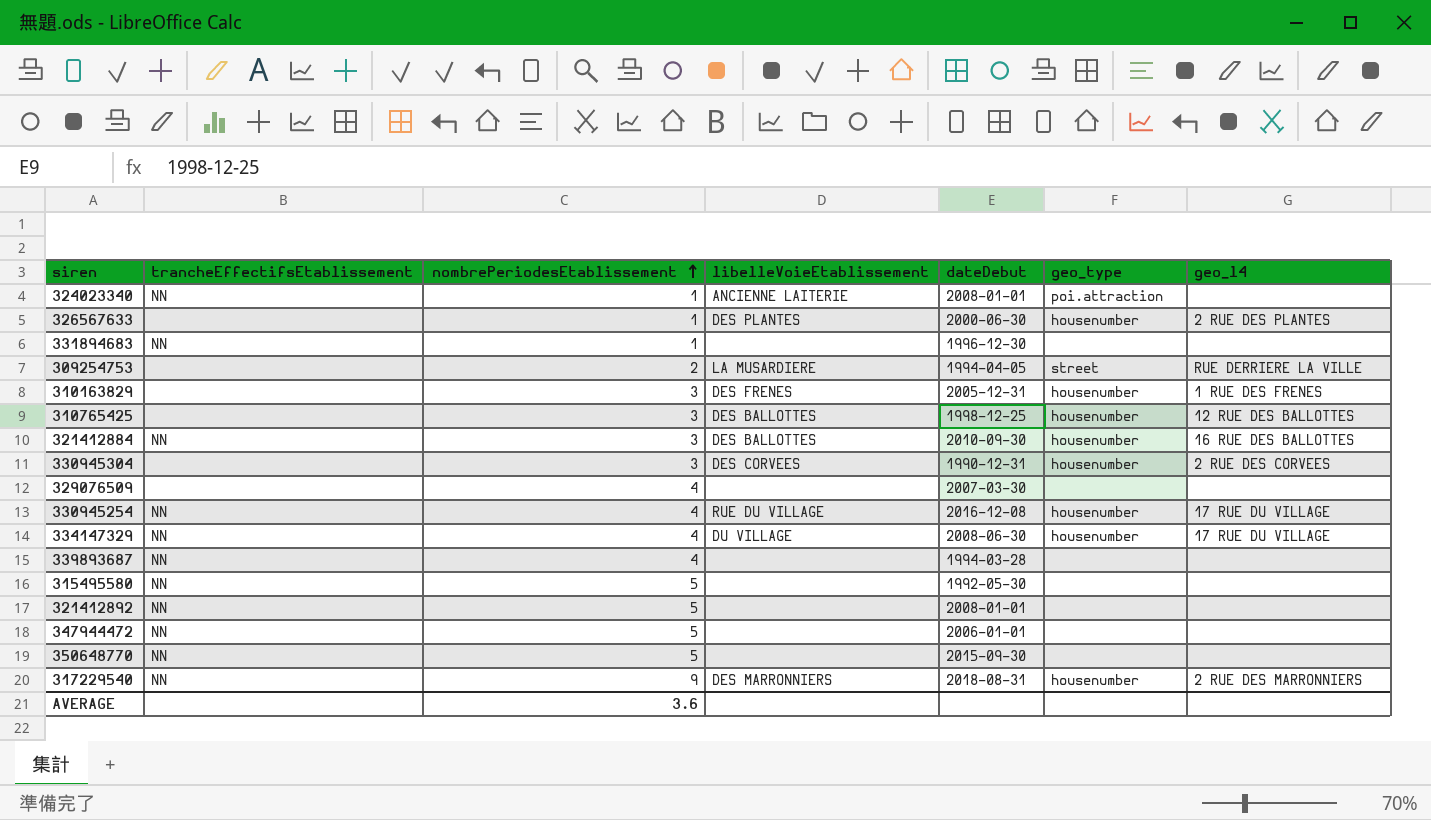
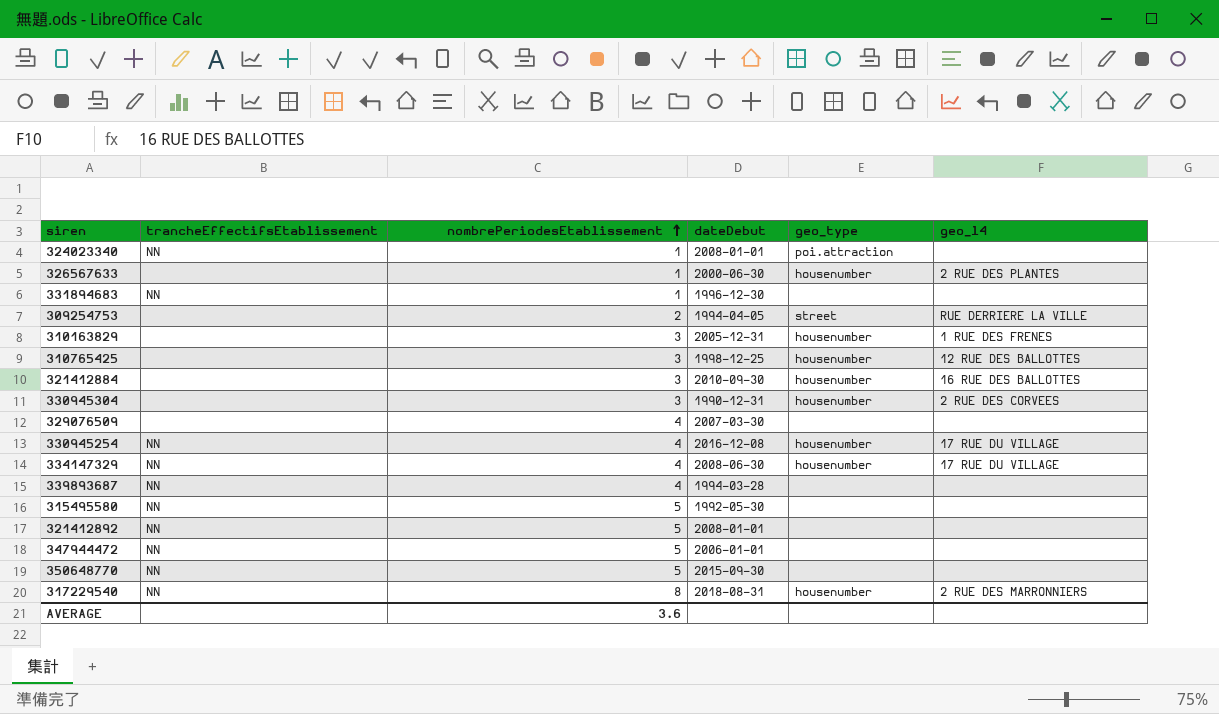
column libelleVoieEtablissement | position: 4 -> none
321412884 | trancheEffectifsEtablissement: NN -> none
317229540 | nombrePeriodesEtablissement: 9 -> 8

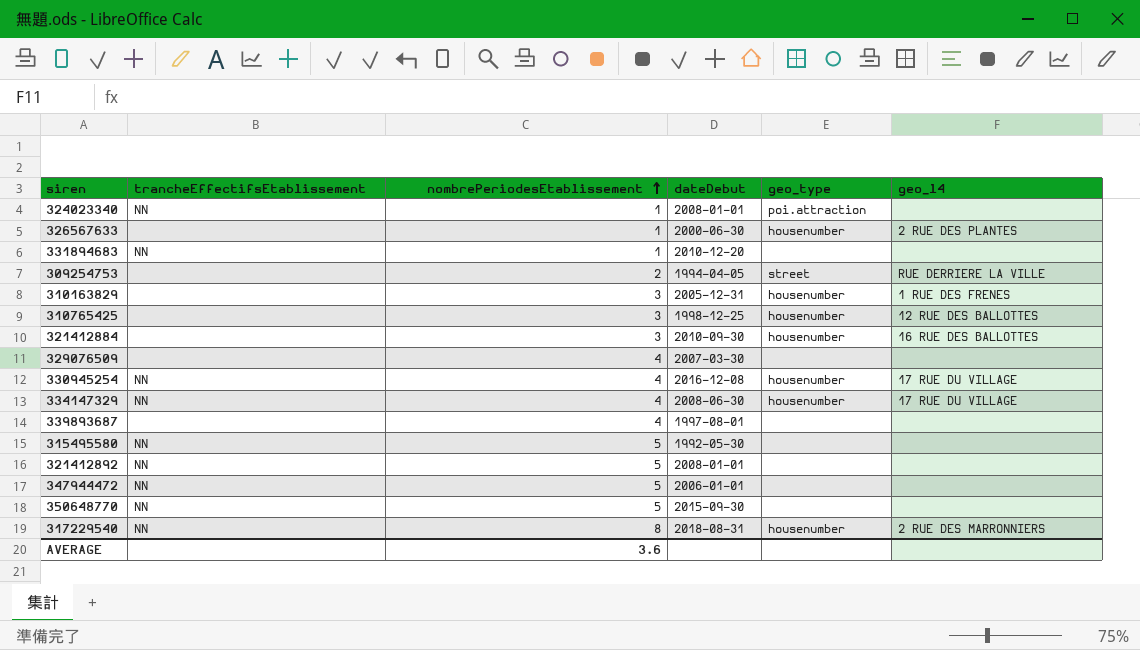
row 330945304: none | 3 | 1990-12-31 | housenumber | 2 RUE DES CORVEES -> none
331894683 | dateDebut: 1996-12-30 -> 2010-12-20
339893687 | trancheEffectifsEtablissement: NN -> none
339893687 | dateDebut: 1994-03-28 -> 1997-08-01

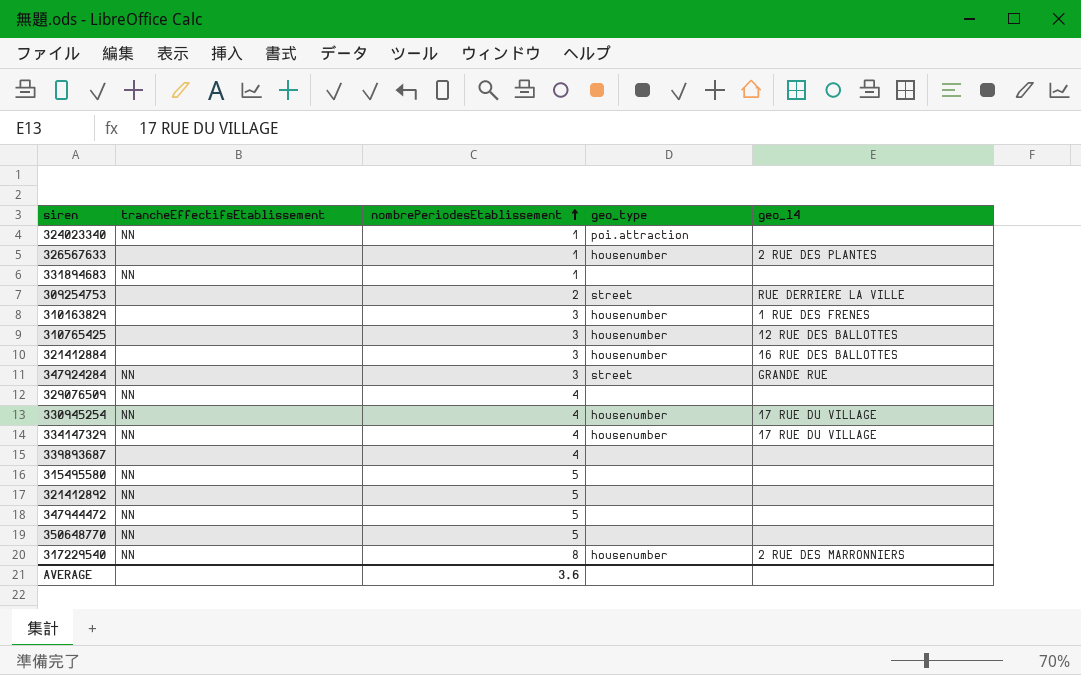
column dateDebut | position: 4 -> none
row 347924284: none -> NN | 3 | street | GRANDE RUE
329076509 | trancheEffectifsEtablissement: none -> NN

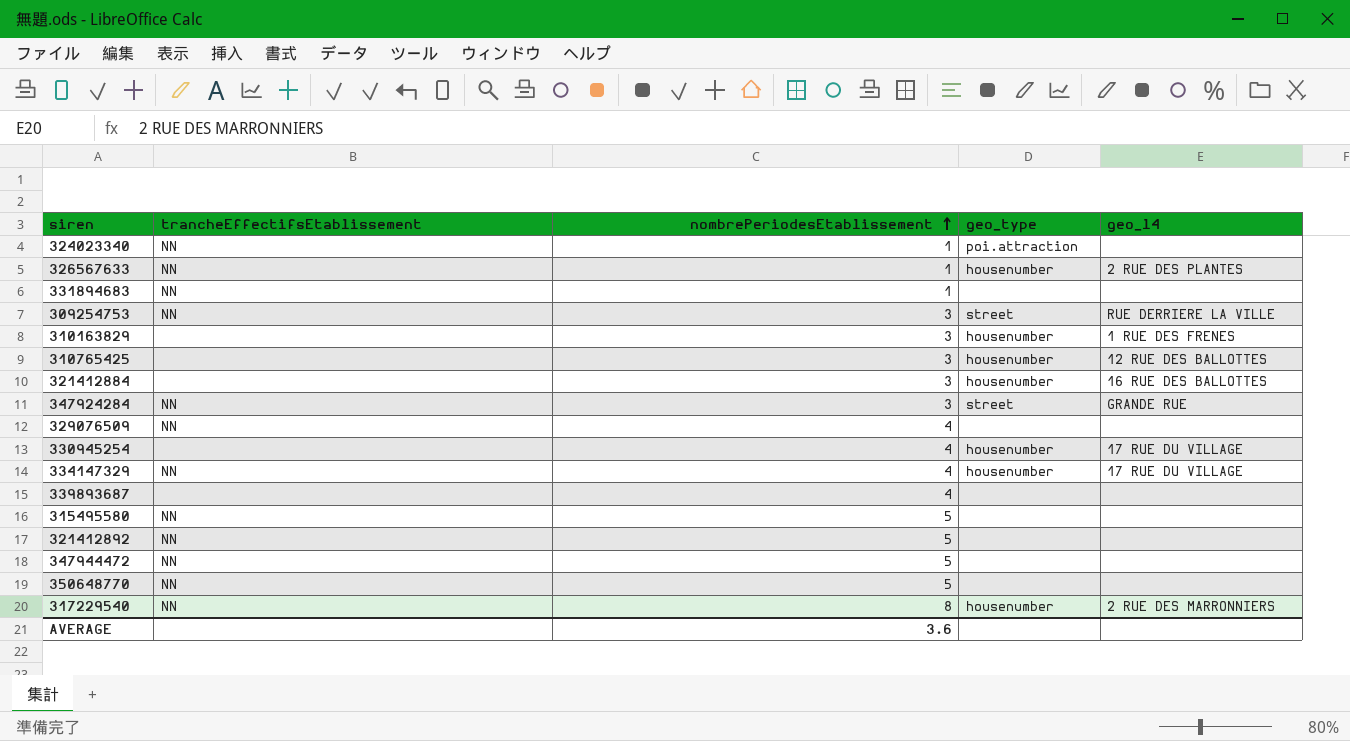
326567633 | trancheEffectifsEtablissement: none -> NN
309254753 | trancheEffectifsEtablissement: none -> NN
309254753 | nombrePeriodesEtablissement: 2 -> 3
330945254 | trancheEffectifsEtablissement: NN -> none

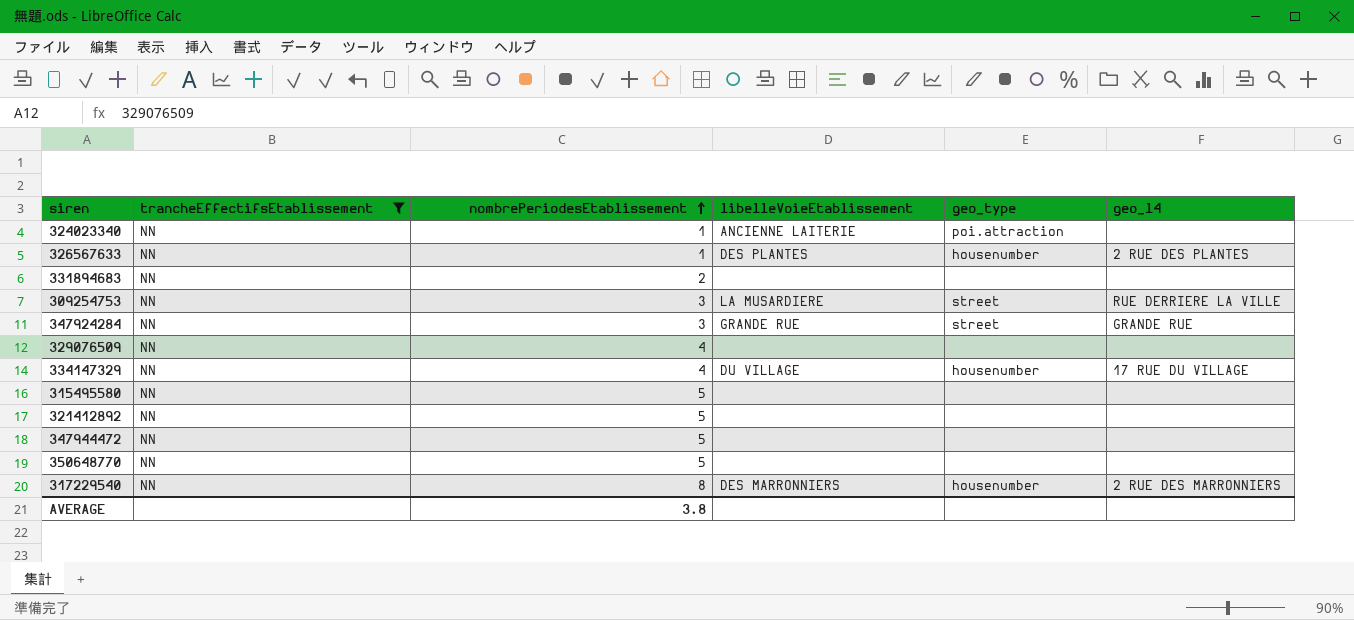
filter: none -> trancheEffectifsEtablissement = NN
column libelleVoieEtablissement | position: none -> 4
331894683 | nombrePeriodesEtablissement: 1 -> 2
AVERAGE | nombrePeriodesEtablissement: 3.6 -> 3.8

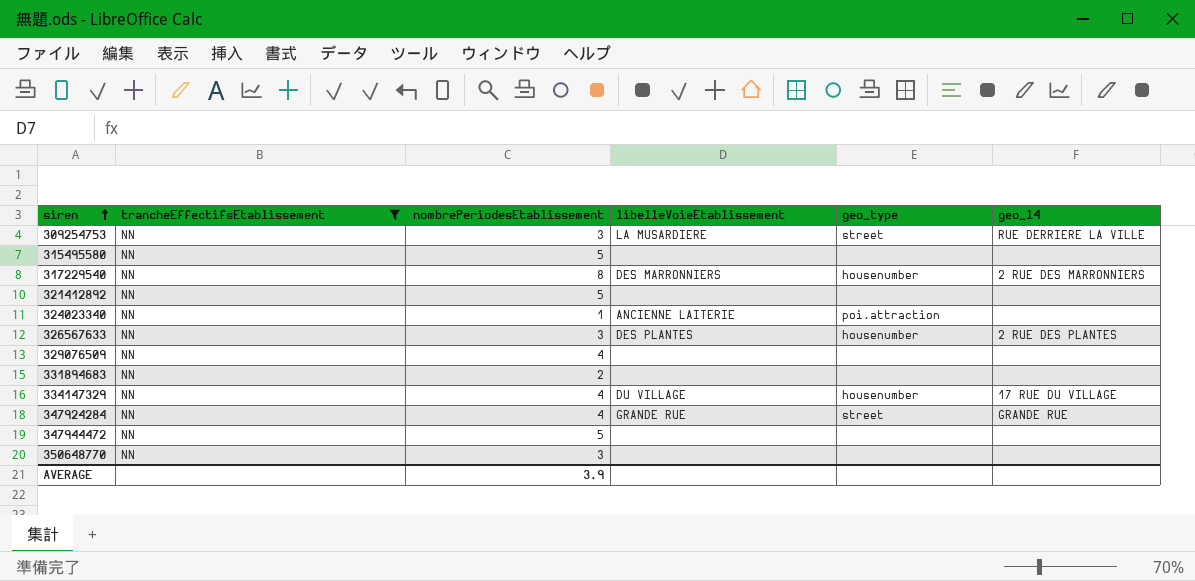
row order: nombrePeriodesEtablissement ascending -> siren ascending
326567633 | nombrePeriodesEtablissement: 1 -> 3
347924284 | nombrePeriodesEtablissement: 3 -> 4
350648770 | nombrePeriodesEtablissement: 5 -> 3
AVERAGE | nombrePeriodesEtablissement: 3.8 -> 3.9

